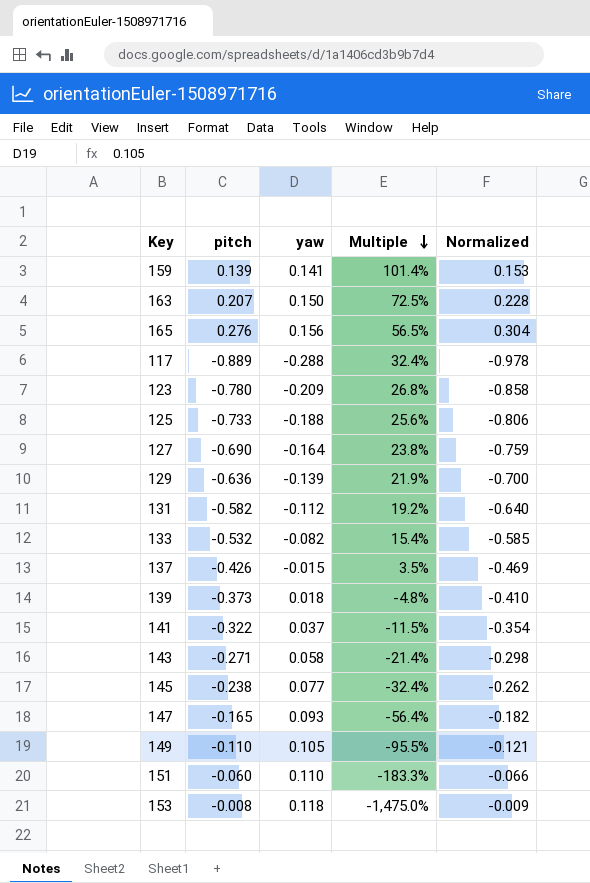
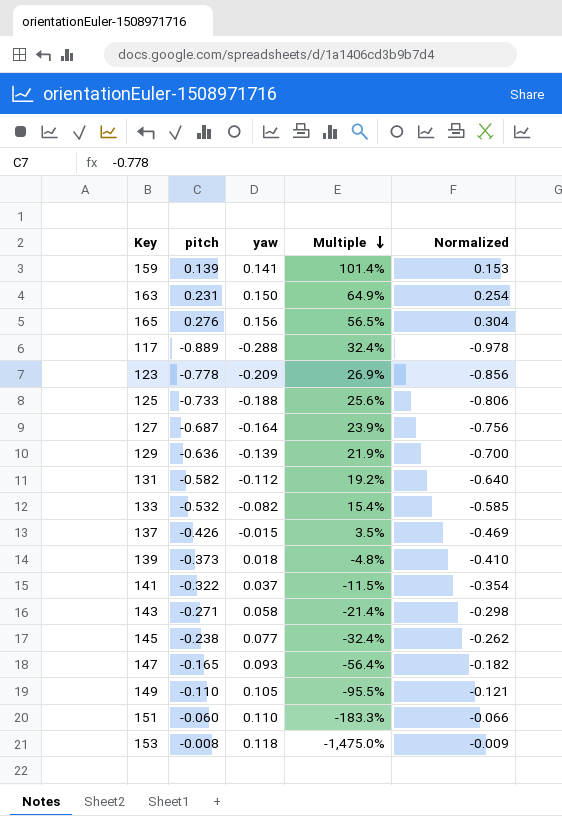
163 | pitch: 0.207 -> 0.231
163 | Multiple: 72.5% -> 64.9%
163 | Normalized: 0.228 -> 0.254
123 | pitch: -0.780 -> -0.778
123 | Multiple: 26.8% -> 26.9%
123 | Normalized: -0.858 -> -0.856
127 | pitch: -0.690 -> -0.687
127 | Multiple: 23.8% -> 23.9%
127 | Normalized: -0.759 -> -0.756

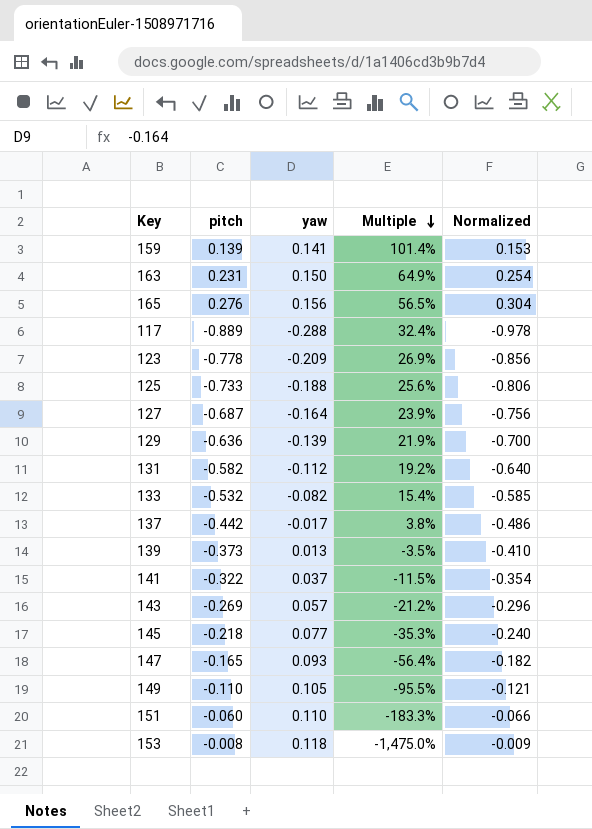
137 | pitch: -0.426 -> -0.442
137 | yaw: -0.015 -> -0.017
137 | Multiple: 3.5% -> 3.8%
137 | Normalized: -0.469 -> -0.486
139 | yaw: 0.018 -> 0.013
139 | Multiple: -4.8% -> -3.5%
143 | pitch: -0.271 -> -0.269
143 | yaw: 0.058 -> 0.057
143 | Multiple: -21.4% -> -21.2%
143 | Normalized: -0.298 -> -0.296
145 | pitch: -0.238 -> -0.218
145 | Multiple: -32.4% -> -35.3%
145 | Normalized: -0.262 -> -0.240

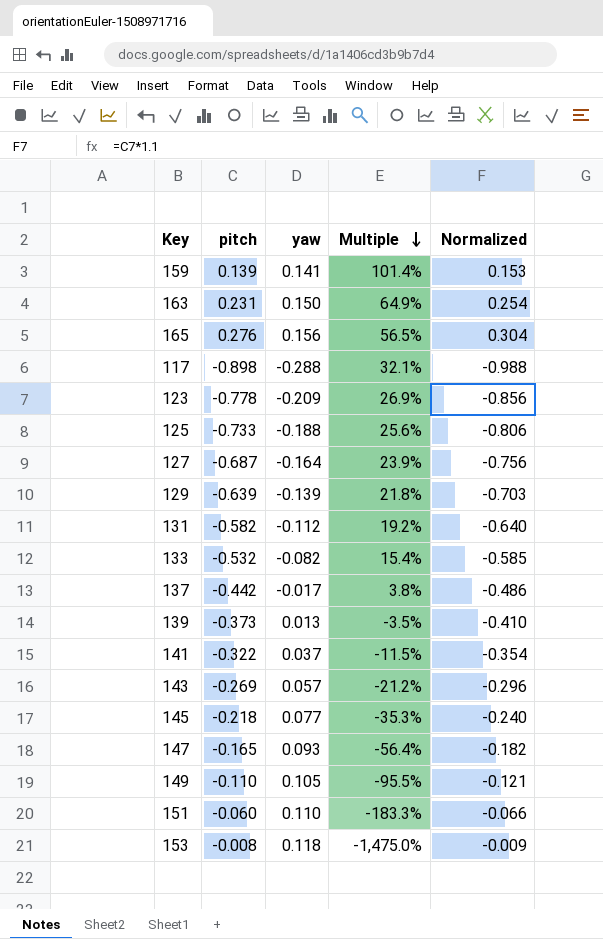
117 | pitch: -0.889 -> -0.898
117 | Multiple: 32.4% -> 32.1%
117 | Normalized: -0.978 -> -0.988
129 | pitch: -0.636 -> -0.639
129 | Multiple: 21.9% -> 21.8%
129 | Normalized: -0.700 -> -0.703

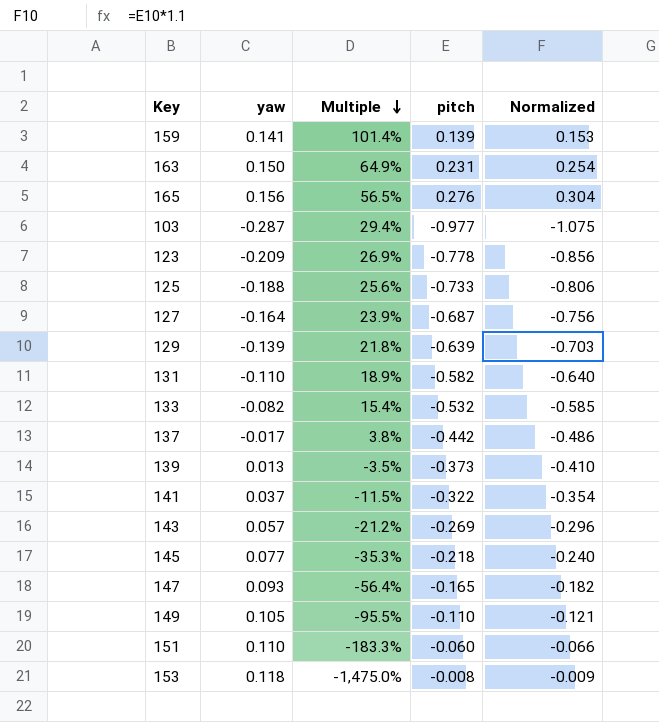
column pitch | position: 2 -> 4
row 117: -0.898 | -0.288 | 32.1% | -0.988 -> none
row 103: none -> -0.287 | 29.4% | -0.977 | -1.075
131 | yaw: -0.112 -> -0.110
131 | Multiple: 19.2% -> 18.9%

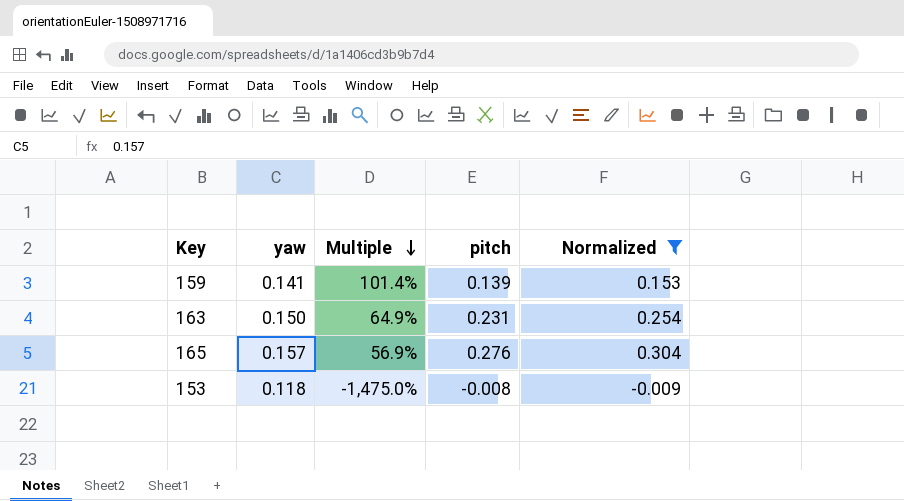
filter: none -> Normalized >= -0.009
165 | yaw: 0.156 -> 0.157
165 | Multiple: 56.5% -> 56.9%

